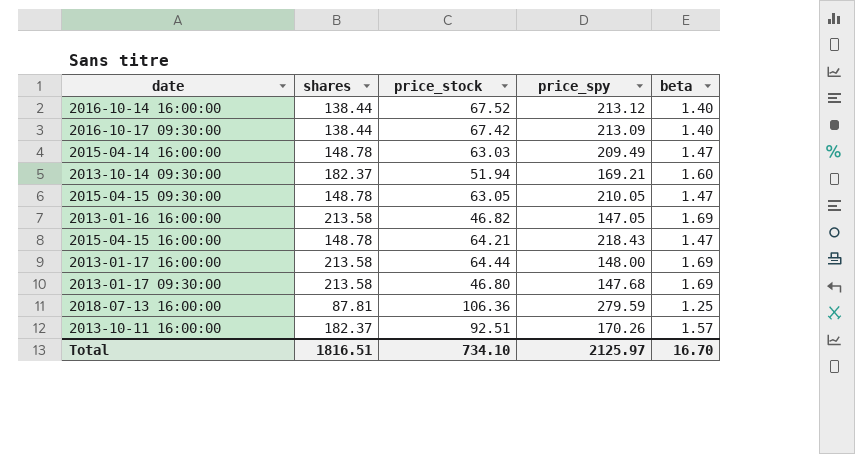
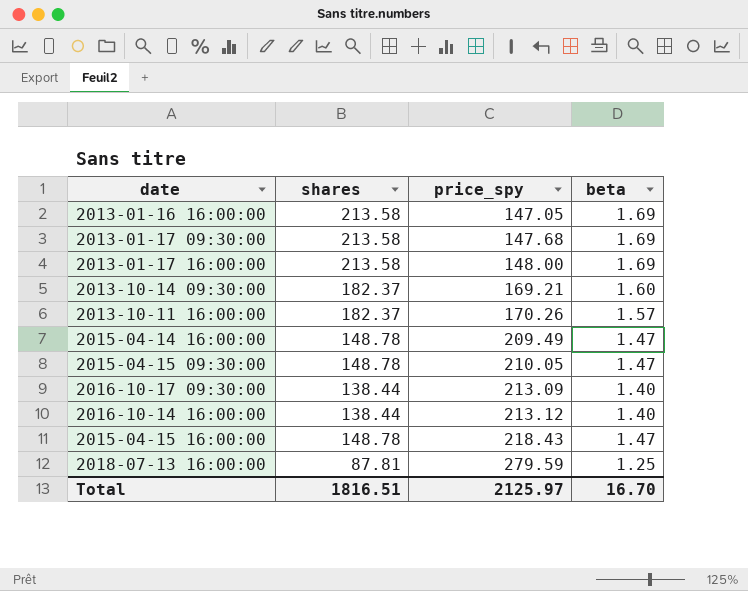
row order: none -> price_spy ascending
column price_stock | position: 3 -> none

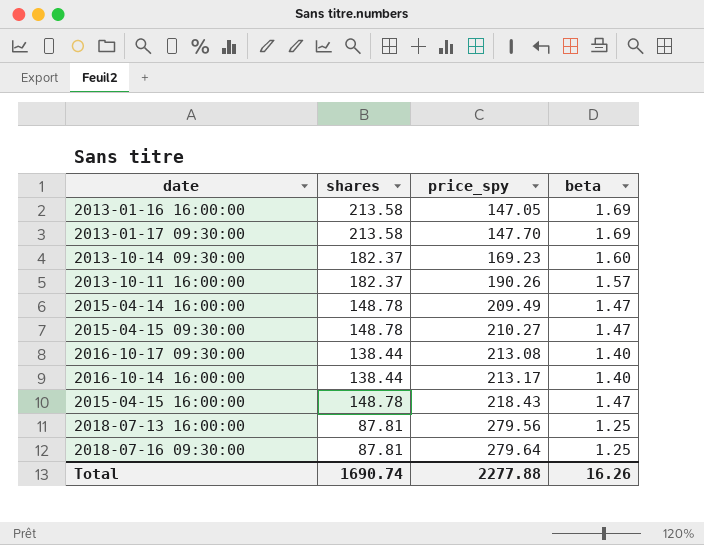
row 2013-01-17 16:00:00: 213.58 | 148.00 | 1.69 -> none
2013-01-17 09:30:00 | price_spy: 147.68 -> 147.70
2013-10-14 09:30:00 | price_spy: 169.21 -> 169.23
2013-10-11 16:00:00 | price_spy: 170.26 -> 190.26
2015-04-15 09:30:00 | price_spy: 210.05 -> 210.27
2016-10-17 09:30:00 | price_spy: 213.09 -> 213.08
2016-10-14 16:00:00 | price_spy: 213.12 -> 213.17
2018-07-13 16:00:00 | price_spy: 279.59 -> 279.56
row 2018-07-16 09:30:00: none -> 87.81 | 279.64 | 1.25
Total | shares: 1816.51 -> 1690.74
Total | price_spy: 2125.97 -> 2277.88
Total | beta: 16.70 -> 16.26

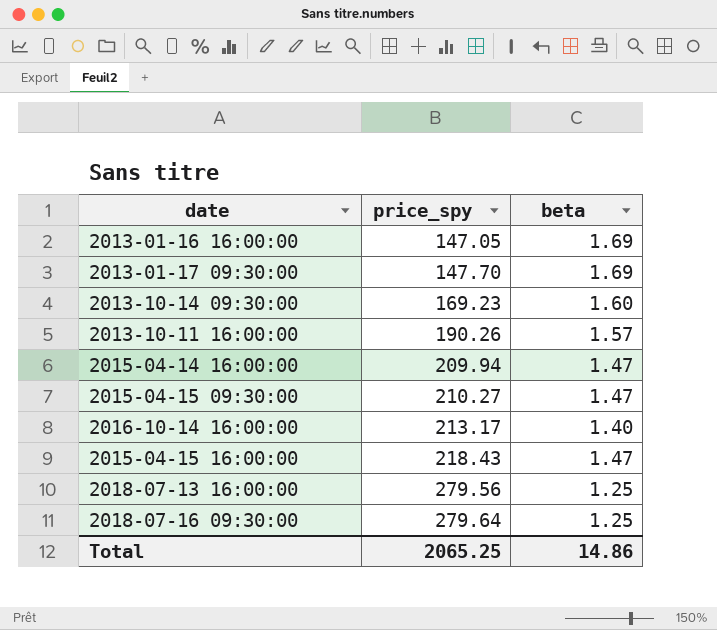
column shares | position: 2 -> none
row 2016-10-17 09:30:00: 138.44 | 213.08 | 1.40 -> none
2015-04-14 16:00:00 | price_spy: 209.49 -> 209.94
Total | price_spy: 2277.88 -> 2065.25
Total | beta: 16.26 -> 14.86

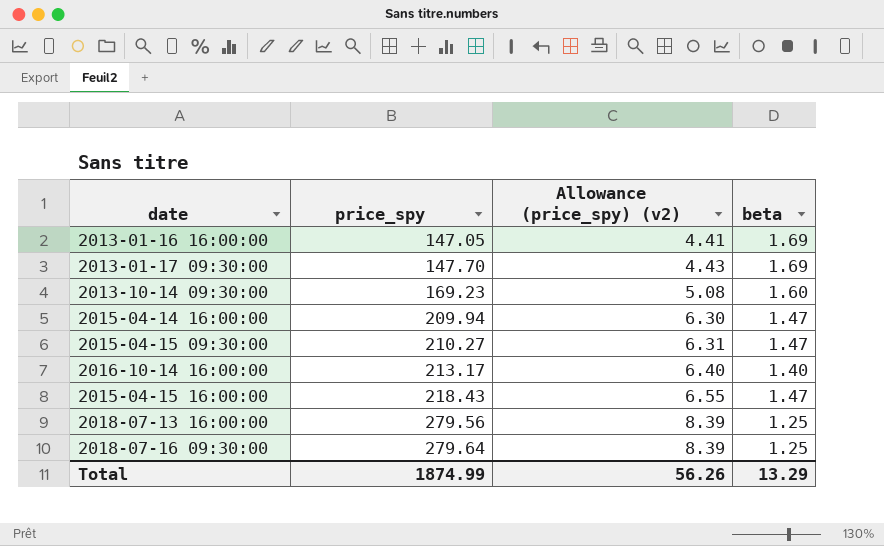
column Allowance (price_spy) (v2) | formula: none -> [price_spy] * 0.03
row 2013-10-11 16:00:00: 190.26 | 1.57 -> none
Total | price_spy: 2065.25 -> 1874.99
Total | beta: 14.86 -> 13.29

